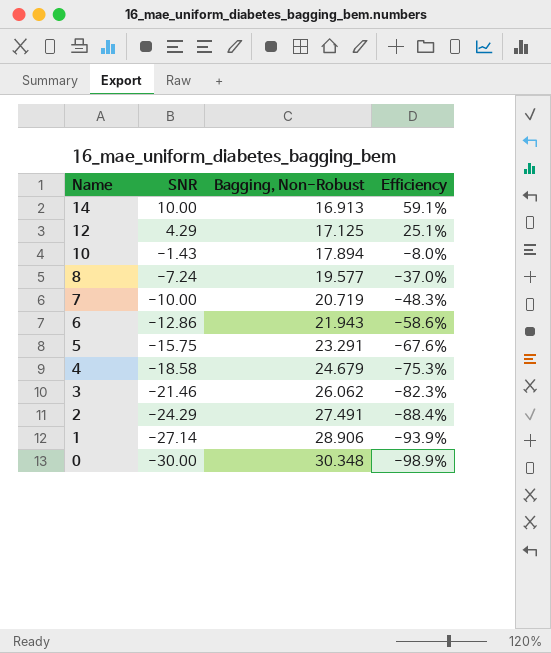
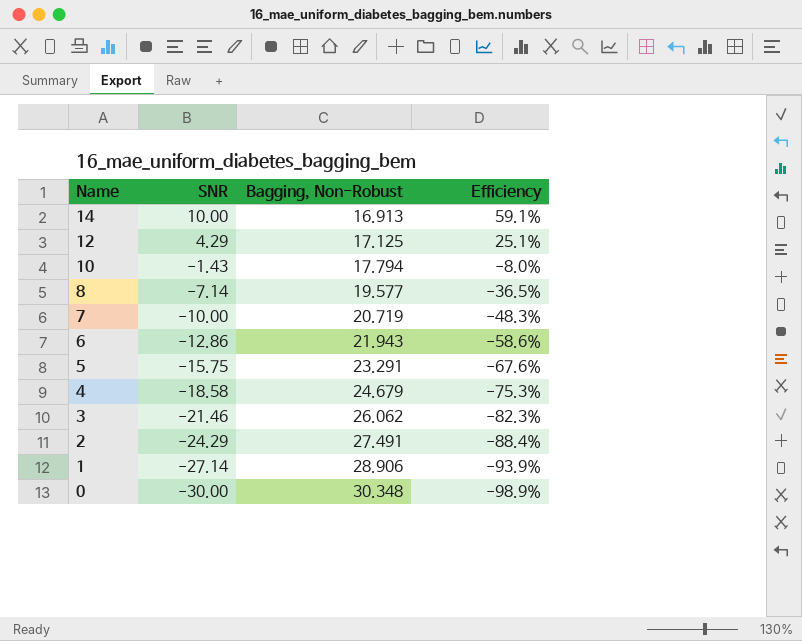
10 | Bagging, Non-Robust: 17.894 -> 17.794
8 | SNR: -7.24 -> -7.14
8 | Efficiency: -37.0% -> -36.5%

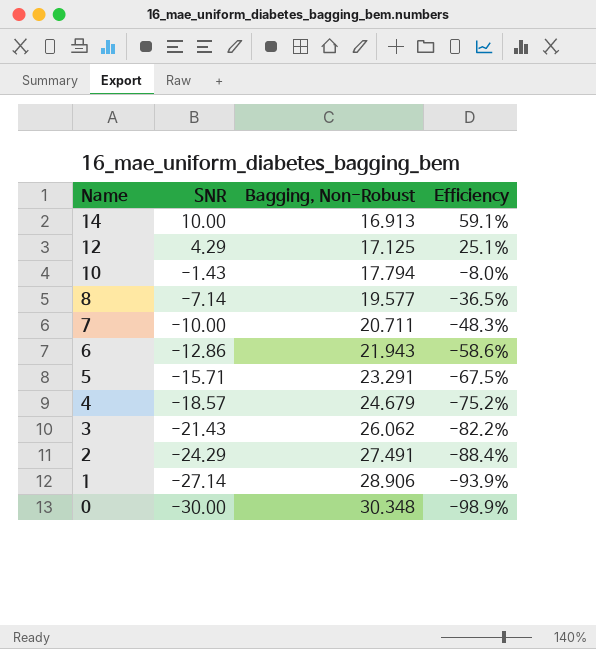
7 | Bagging, Non-Robust: 20.719 -> 20.711
5 | SNR: -15.75 -> -15.71
5 | Efficiency: -67.6% -> -67.5%
4 | SNR: -18.58 -> -18.57
4 | Efficiency: -75.3% -> -75.2%
3 | SNR: -21.46 -> -21.43
3 | Efficiency: -82.3% -> -82.2%

